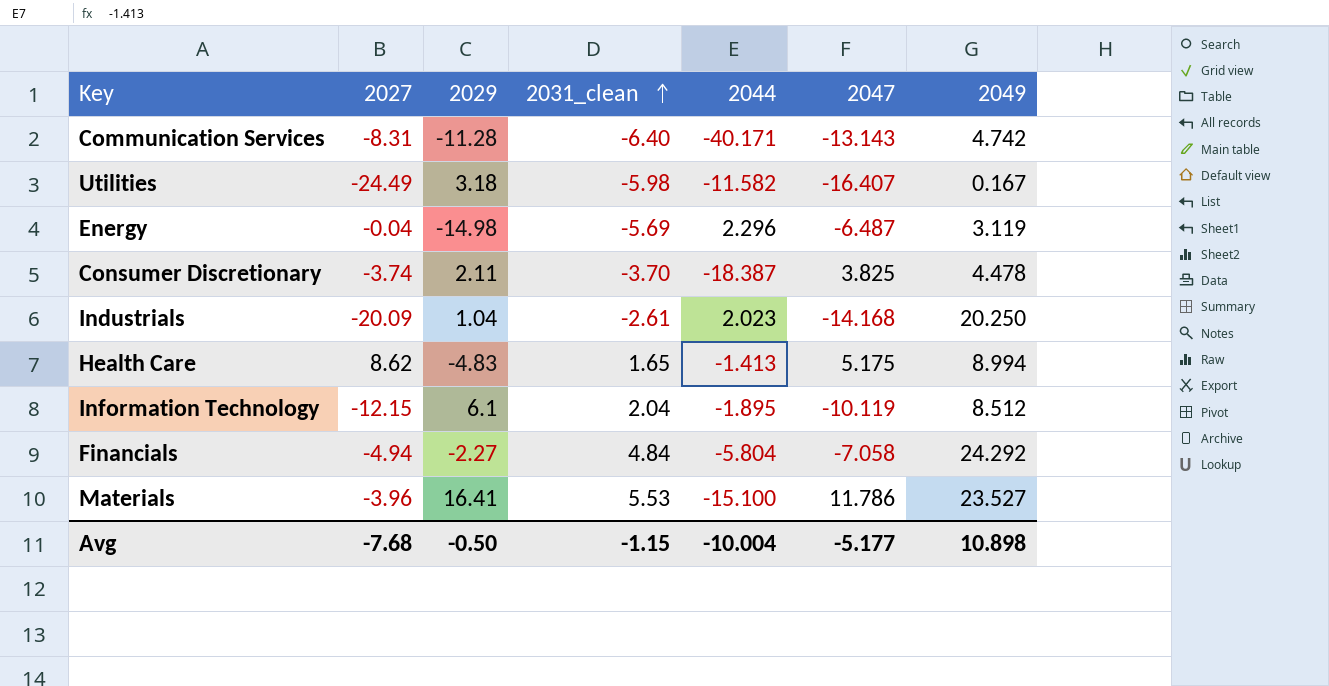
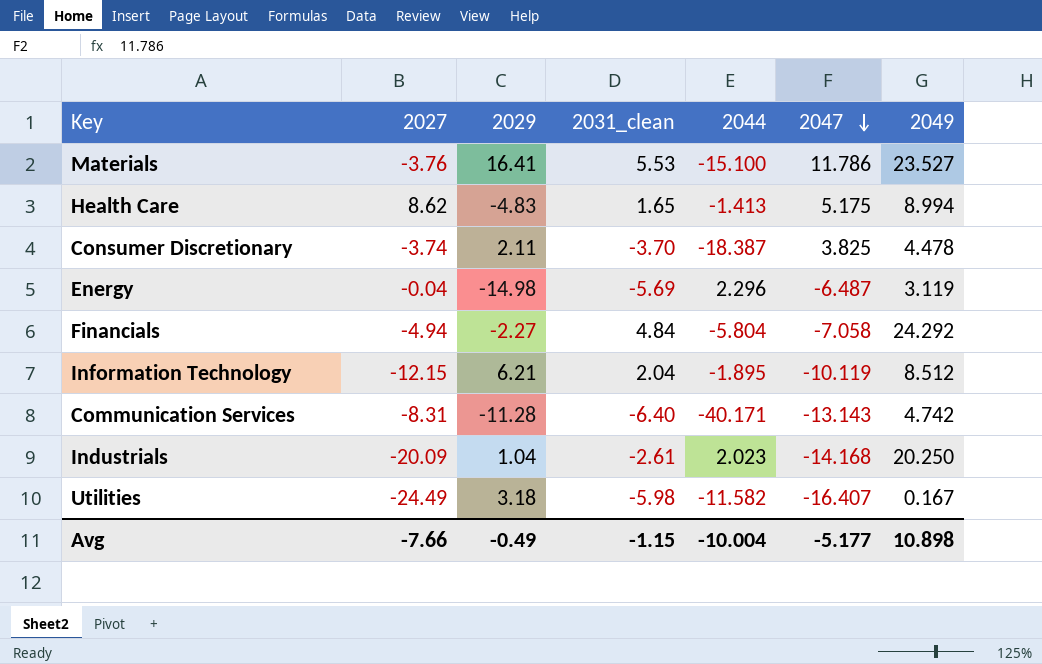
row order: 2031_clean ascending -> 2047 descending
Materials | 2027: -3.96 -> -3.76
Information Technology | 2029: 6.1 -> 6.21
Avg | 2027: -7.68 -> -7.66
Avg | 2029: -0.50 -> -0.49

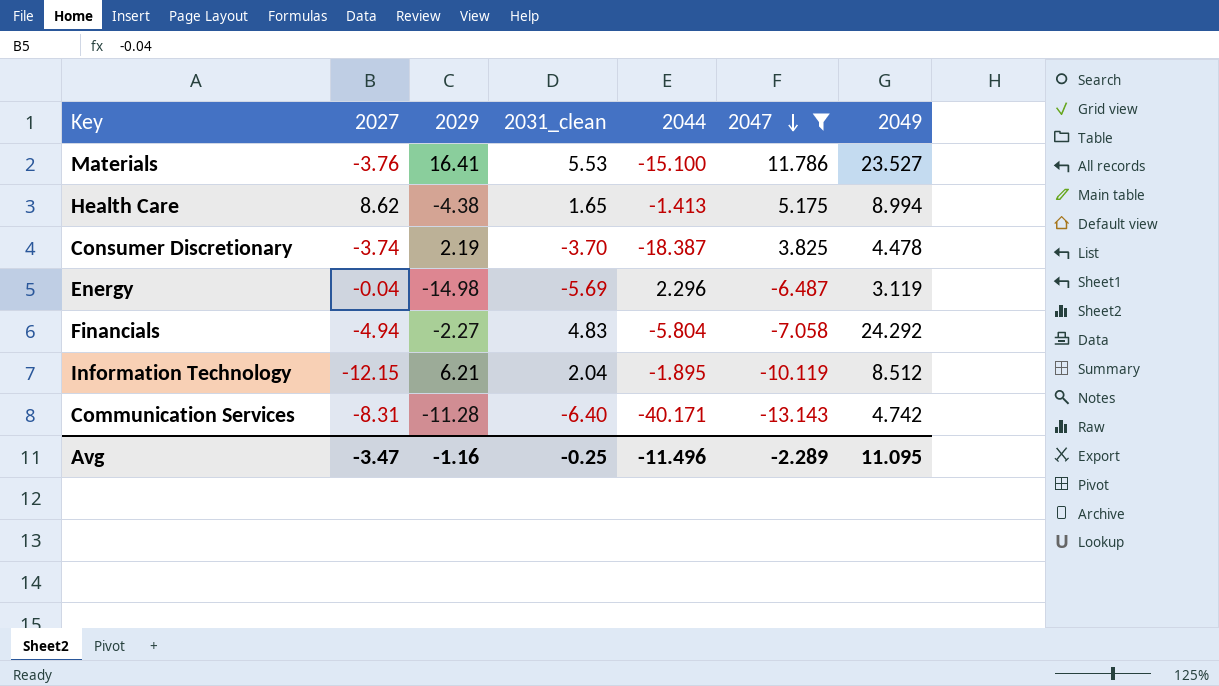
filter: none -> 2047 >= -13.143
Health Care | 2029: -4.83 -> -4.38
Consumer Discretionary | 2029: 2.11 -> 2.19
Financials | 2031_clean: 4.84 -> 4.83
Avg | 2027: -7.66 -> -3.47
Avg | 2029: -0.49 -> -1.16
Avg | 2031_clean: -1.15 -> -0.25
Avg | 2044: -10.004 -> -11.496
Avg | 2047: -5.177 -> -2.289
Avg | 2049: 10.898 -> 11.095

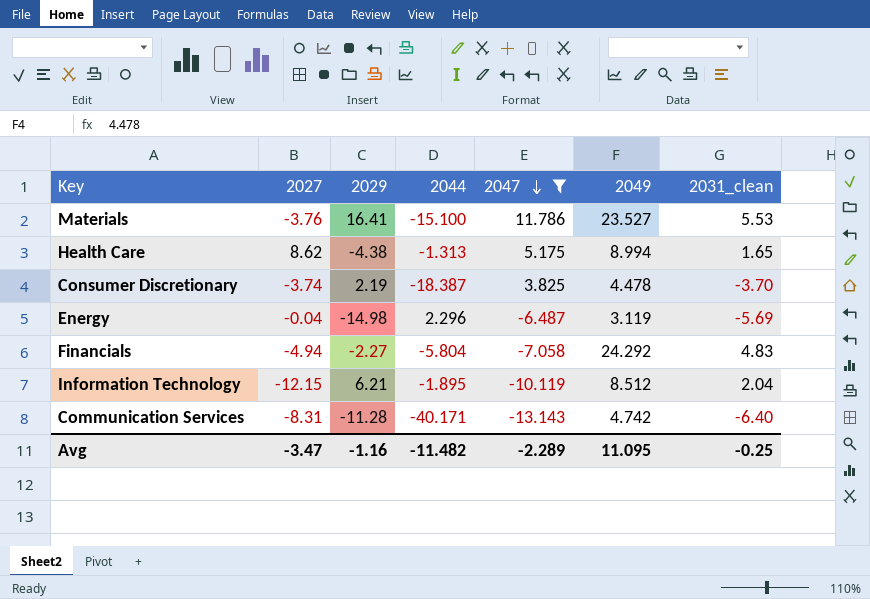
column 2031_clean | position: 4 -> 7
Health Care | 2044: -1.413 -> -1.313
Avg | 2044: -11.496 -> -11.482

